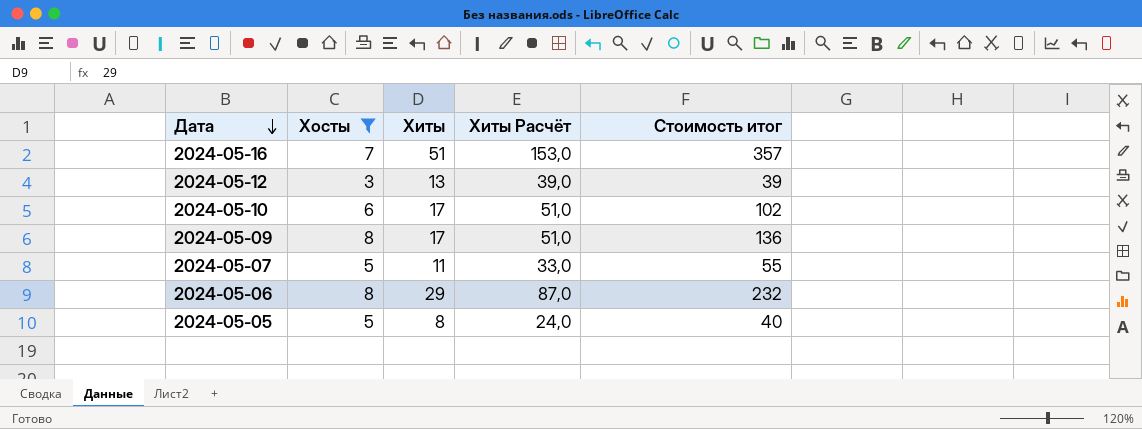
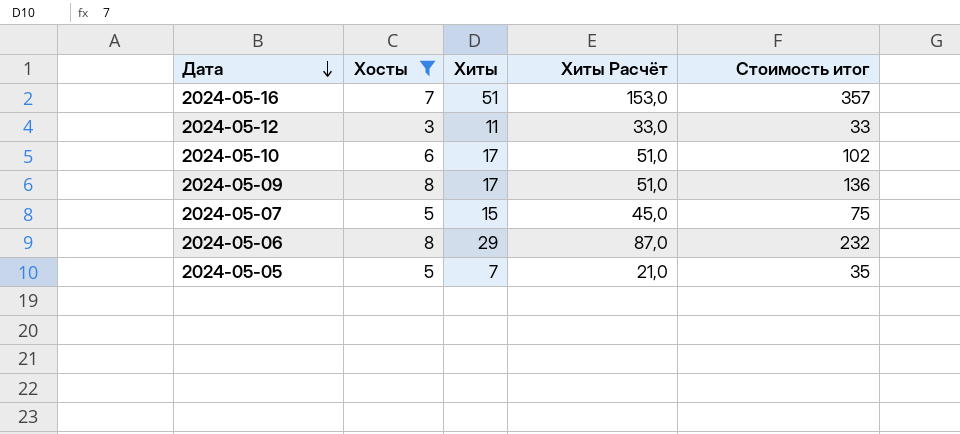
2024-05-12 | Хиты: 13 -> 11
2024-05-12 | Хиты Расчёт: 39,0 -> 33,0
2024-05-12 | Стоимость итог: 39 -> 33
2024-05-07 | Хиты: 11 -> 15
2024-05-07 | Хиты Расчёт: 33,0 -> 45,0
2024-05-07 | Стоимость итог: 55 -> 75
2024-05-05 | Хиты: 8 -> 7
2024-05-05 | Хиты Расчёт: 24,0 -> 21,0
2024-05-05 | Стоимость итог: 40 -> 35

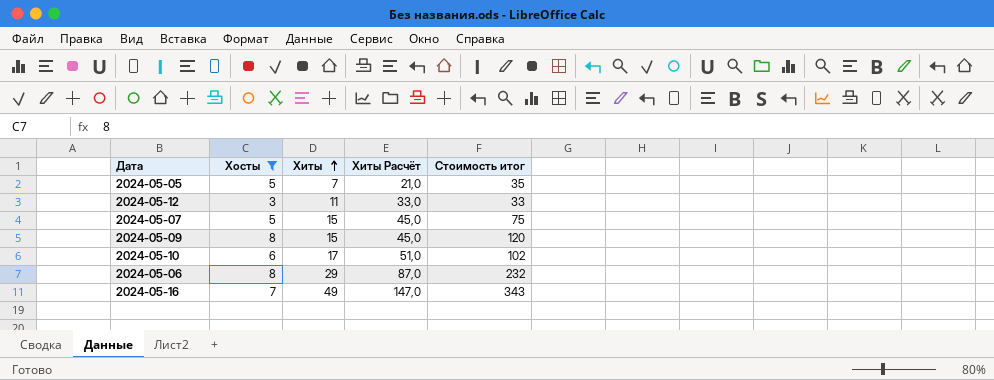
row order: Дата descending -> Хиты ascending
2024-05-09 | Хиты: 17 -> 15
2024-05-09 | Хиты Расчёт: 51,0 -> 45,0
2024-05-09 | Стоимость итог: 136 -> 120
2024-05-16 | Хиты: 51 -> 49
2024-05-16 | Хиты Расчёт: 153,0 -> 147,0
2024-05-16 | Стоимость итог: 357 -> 343

